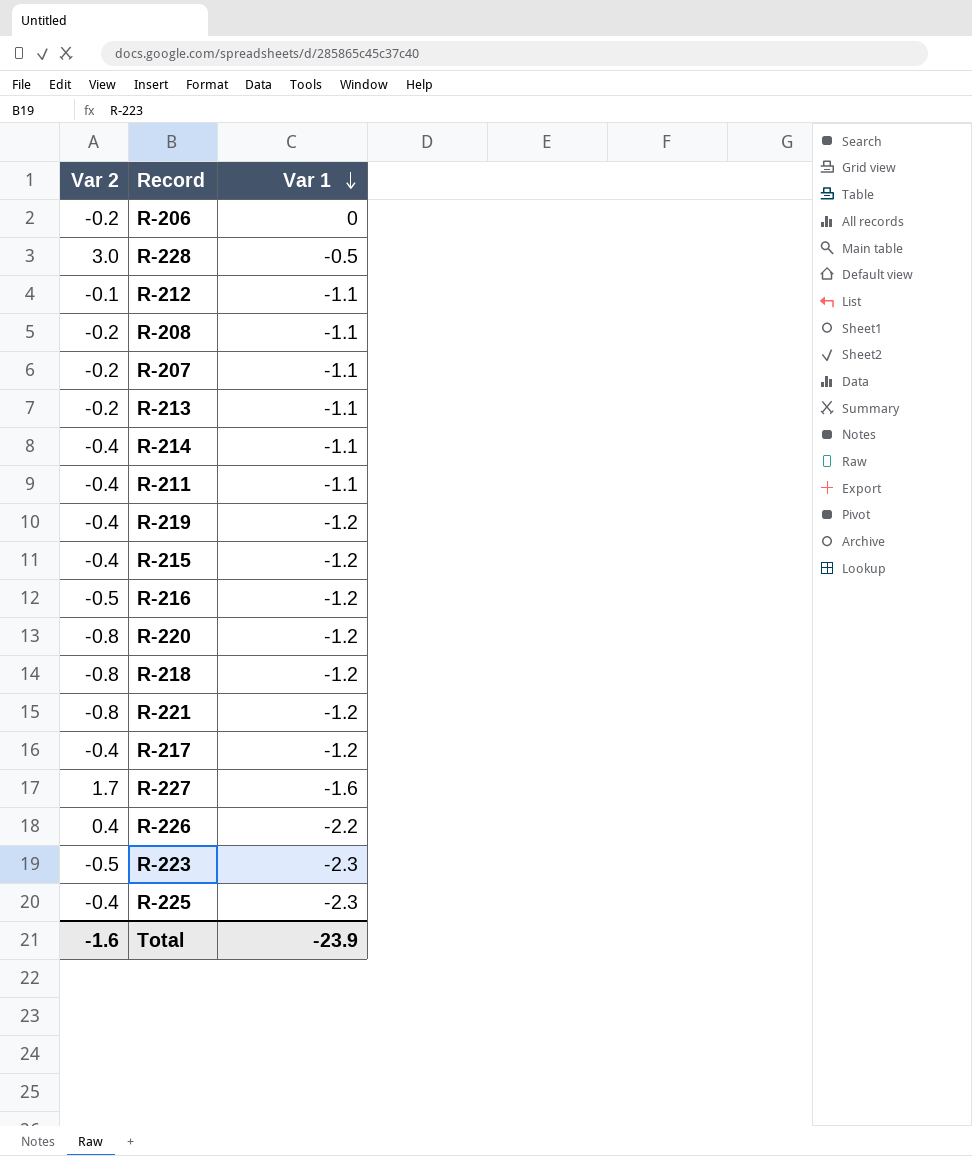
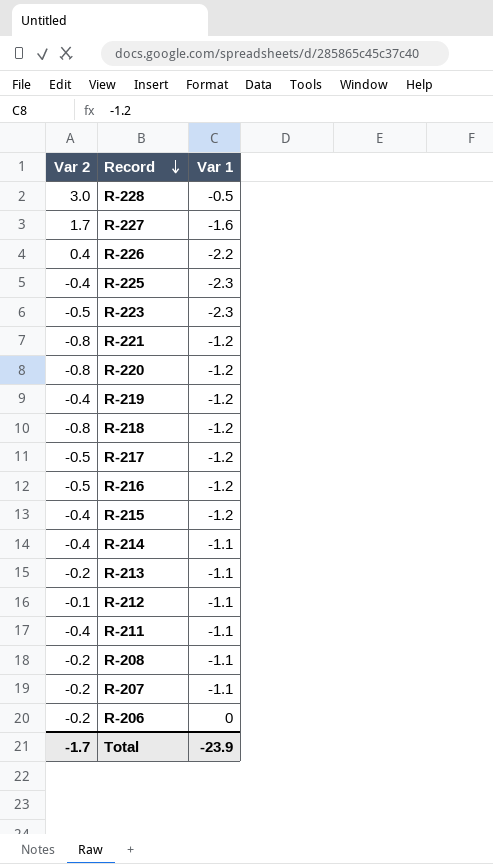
row order: Var 1 descending -> Record descending
R-217 | Var 2: -0.4 -> -0.5
Total | Var 2: -1.6 -> -1.7

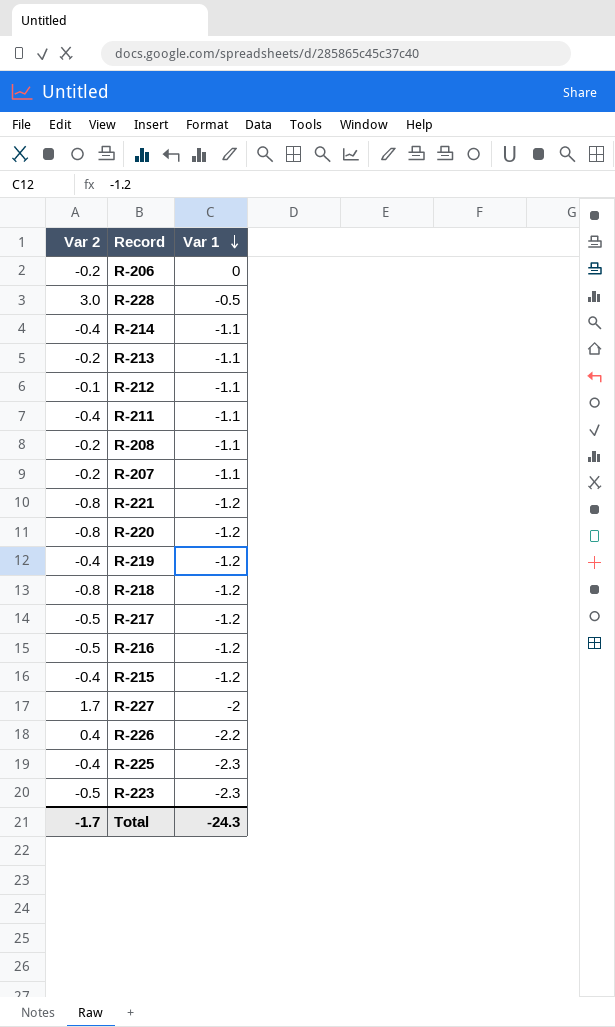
row order: Record descending -> Var 1 descending
R-227 | Var 1: -1.6 -> -2
Total | Var 1: -23.9 -> -24.3

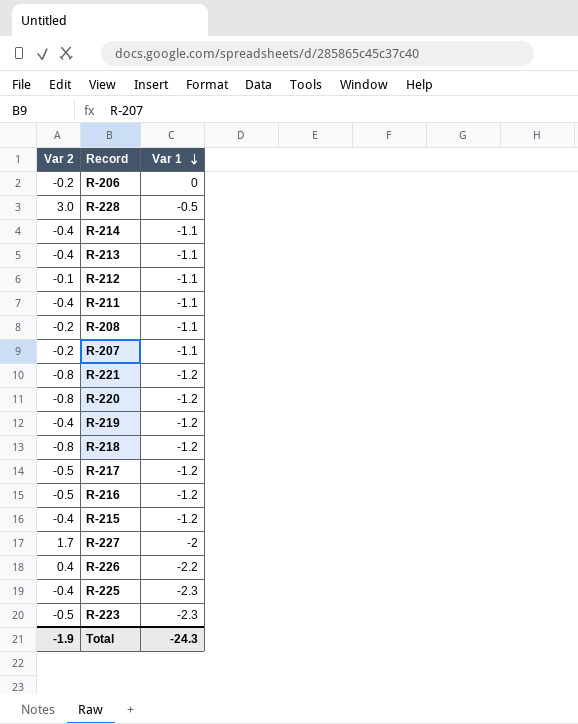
R-213 | Var 2: -0.2 -> -0.4
Total | Var 2: -1.7 -> -1.9

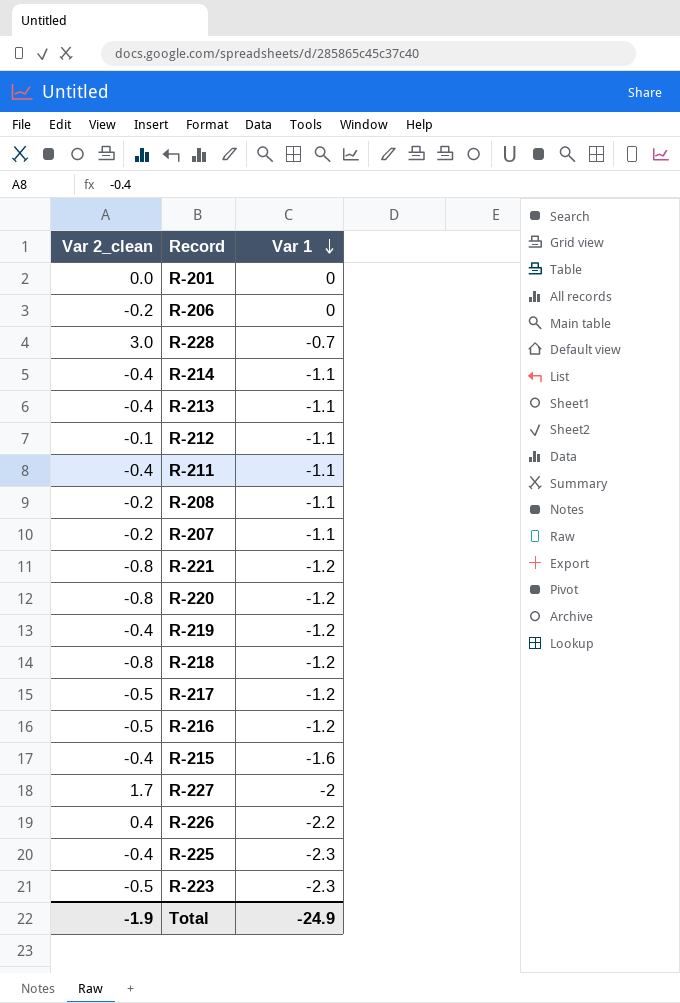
column name: Var 2 -> Var 2_clean
row R-201: none -> 0.0 | 0
R-228 | Var 1: -0.5 -> -0.7
R-215 | Var 1: -1.2 -> -1.6
Total | Var 1: -24.3 -> -24.9

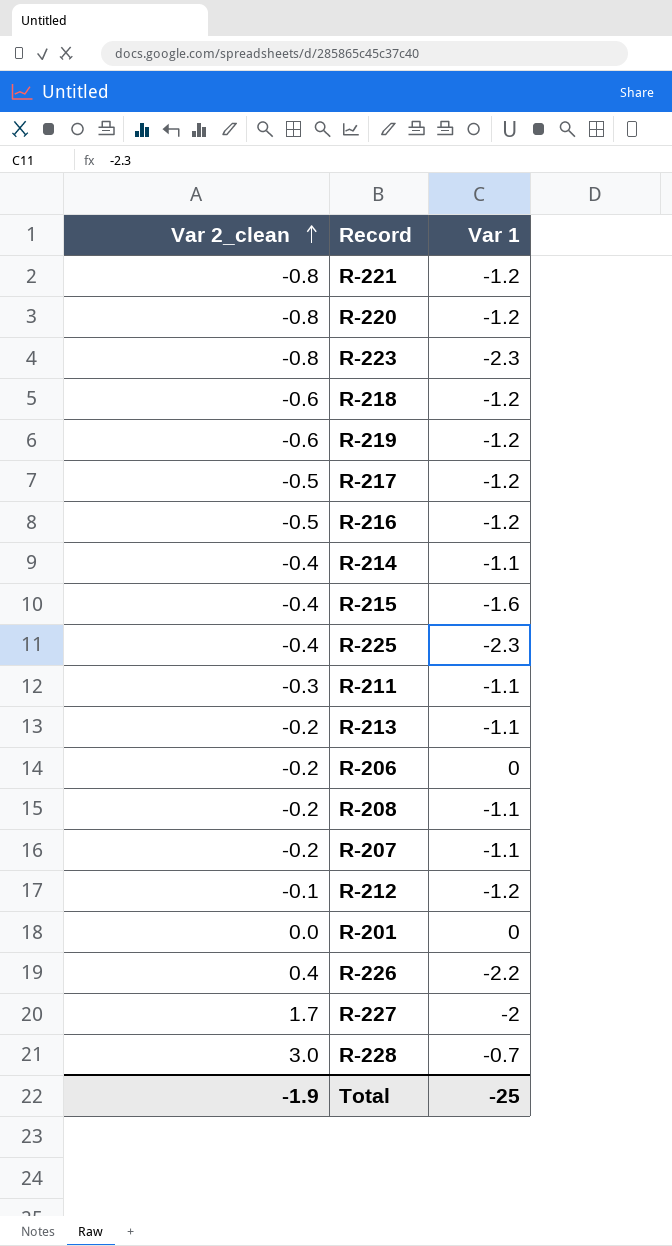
row order: Var 1 descending -> Var 2_clean ascending
R-223 | Var 2_clean: -0.5 -> -0.8
R-218 | Var 2_clean: -0.8 -> -0.6
R-219 | Var 2_clean: -0.4 -> -0.6
R-211 | Var 2_clean: -0.4 -> -0.3
R-213 | Var 2_clean: -0.4 -> -0.2
R-212 | Var 1: -1.1 -> -1.2
Total | Var 1: -24.9 -> -25

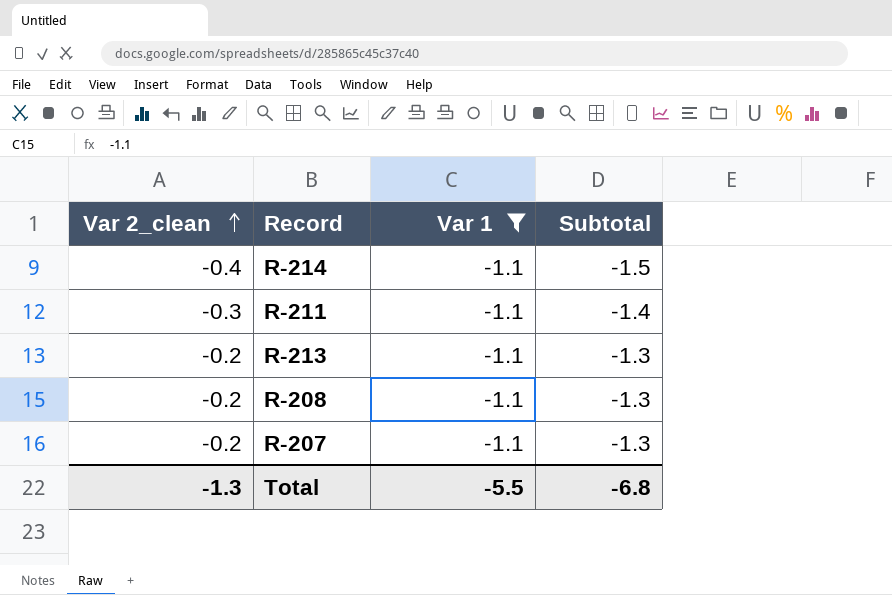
filter: none -> Var 1 = -1.1
column Subtotal | formula: none -> [Var 2_clean] + [Var 1]
Total | Var 2_clean: -1.9 -> -1.3
Total | Var 1: -25 -> -5.5

